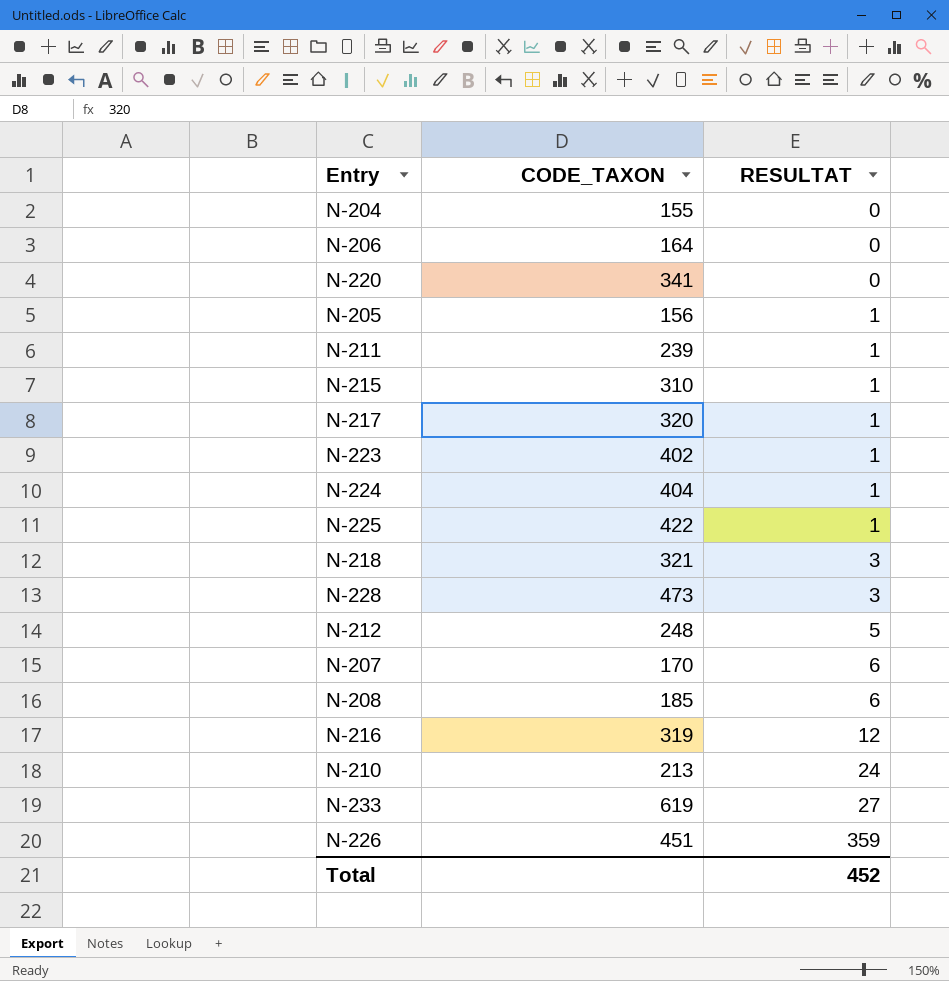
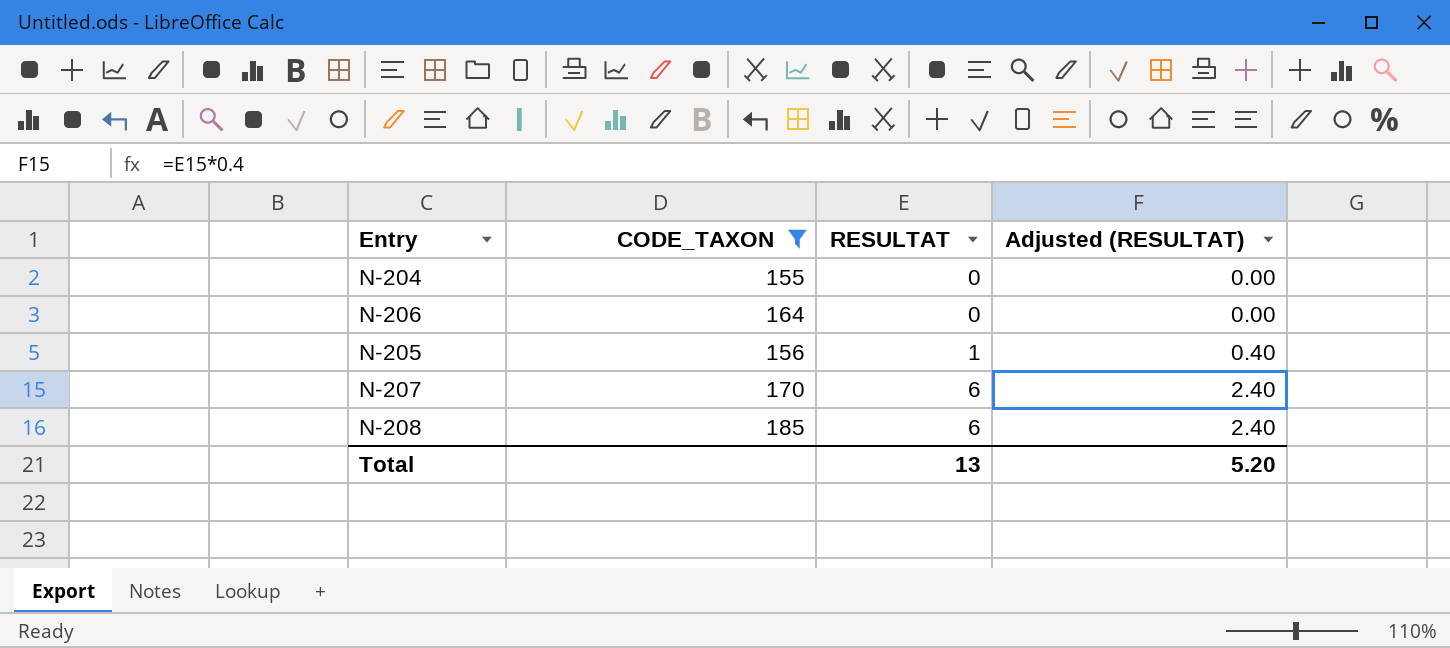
filter: none -> CODE_TAXON <= 185
column Adjusted (RESULTAT) | formula: none -> [RESULTAT] * 0.4
Total | RESULTAT: 452 -> 13

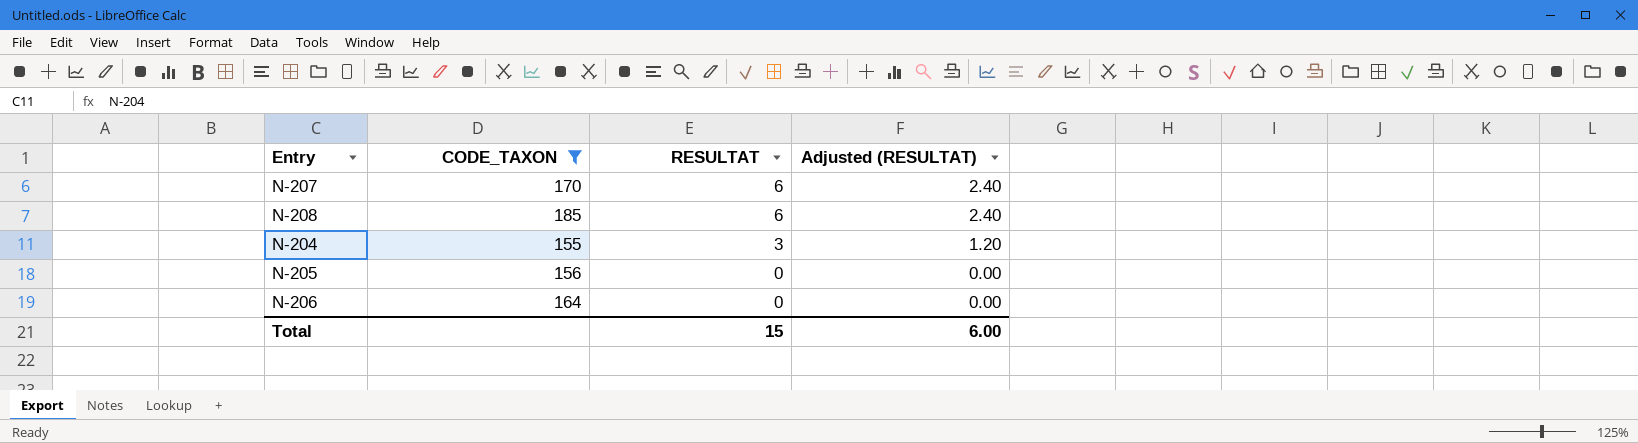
row order: RESULTAT ascending -> RESULTAT descending
N-204 | RESULTAT: 0 -> 3
N-204 | Adjusted (RESULTAT): 0.00 -> 1.20
N-205 | RESULTAT: 1 -> 0
N-205 | Adjusted (RESULTAT): 0.40 -> 0.00
Total | RESULTAT: 13 -> 15
Total | Adjusted (RESULTAT): 5.20 -> 6.00

